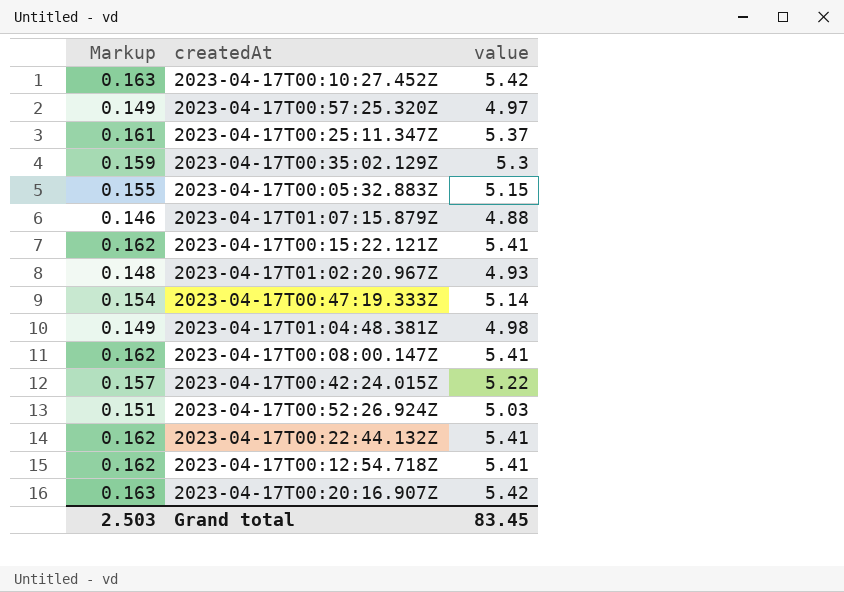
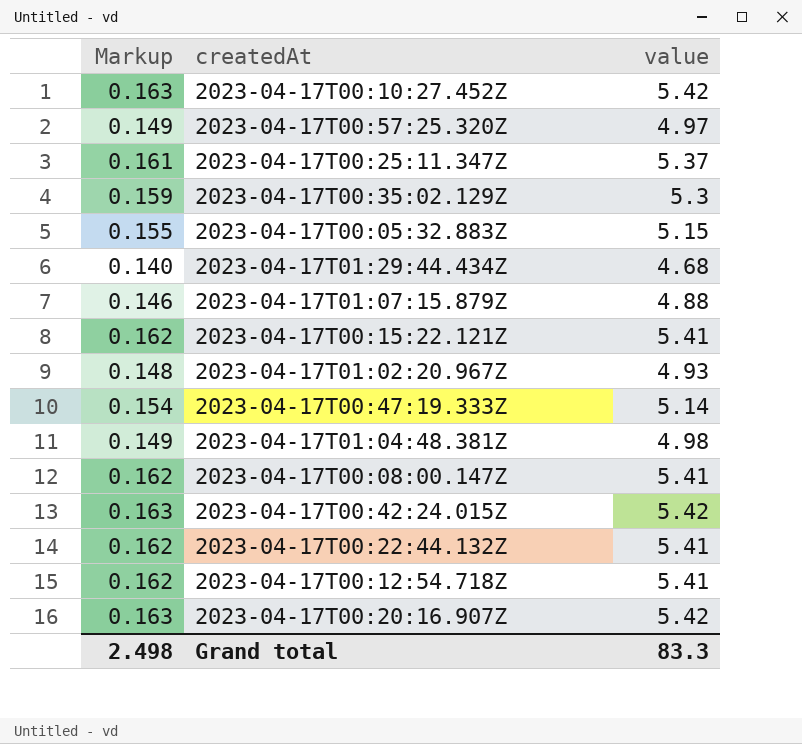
row 2023-04-17T00:52:26.924Z: 0.151 | 5.03 -> none
row 2023-04-17T01:29:44.434Z: none -> 0.140 | 4.68
2023-04-17T00:42:24.015Z | Markup: 0.157 -> 0.163
2023-04-17T00:42:24.015Z | value: 5.22 -> 5.42
Grand total | Markup: 2.503 -> 2.498
Grand total | value: 83.45 -> 83.3

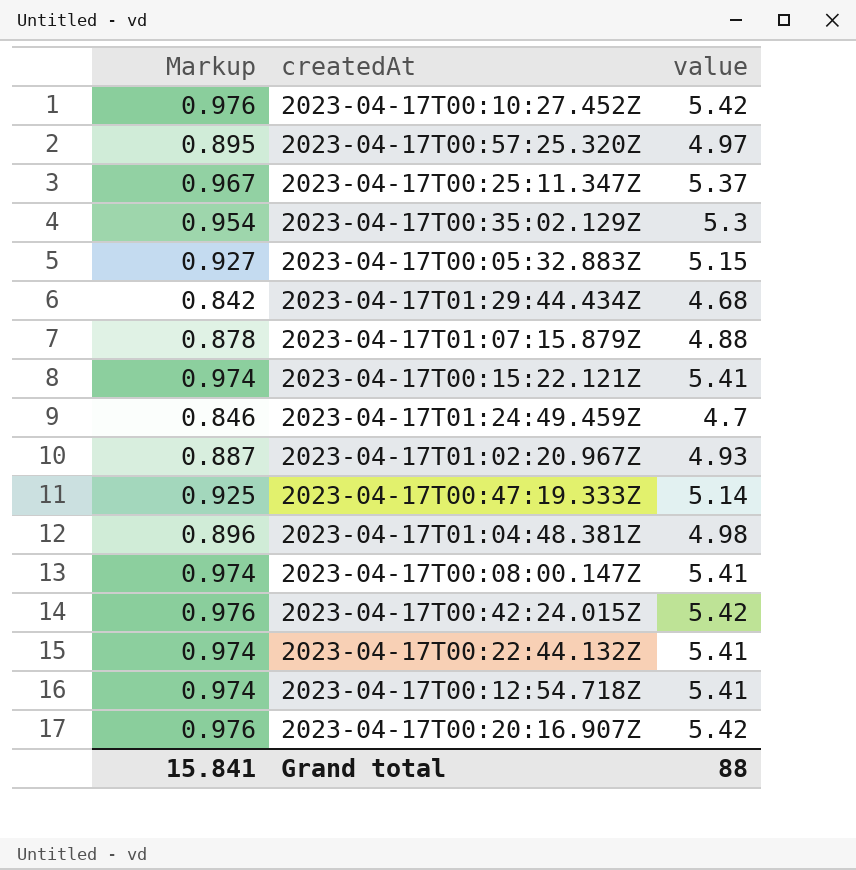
column Markup | formula: [value] * 0.03 -> [value] * 0.18
row 2023-04-17T01:24:49.459Z: none -> 0.846 | 4.7
Grand total | Markup: 2.498 -> 15.841
Grand total | value: 83.3 -> 88

